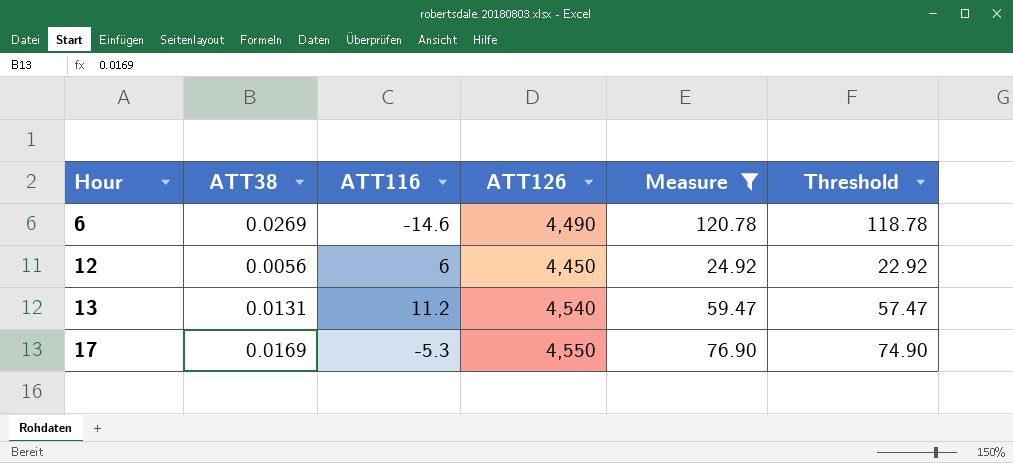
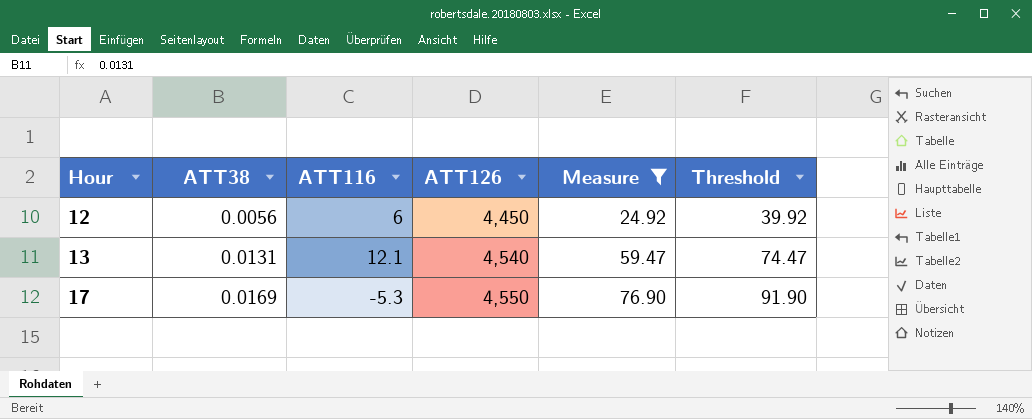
column Threshold | formula: [Measure] - 2 -> [Measure] + 15
row 6: 0.0269 | -14.6 | 4,490 | 120.78 | 118.78 -> none
13 | ATT116: 11.2 -> 12.1

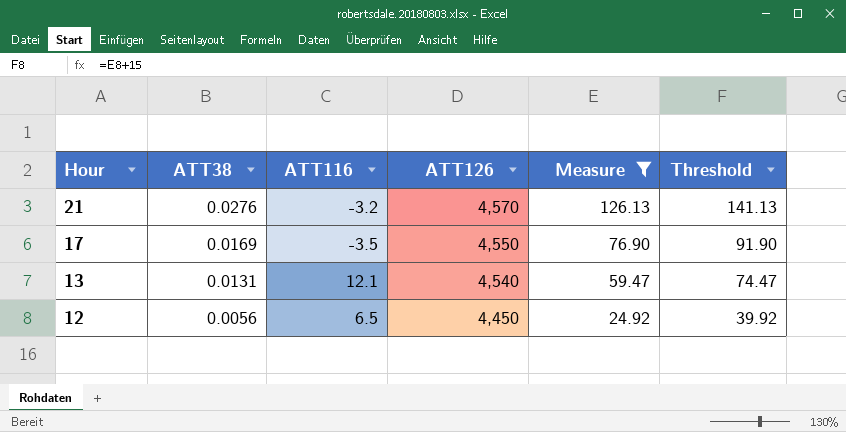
row order: Hour ascending -> Hour descending
row 21: none -> 0.0276 | -3.2 | 4,570 | 126.13 | 141.13
17 | ATT116: -5.3 -> -3.5
12 | ATT116: 6 -> 6.5

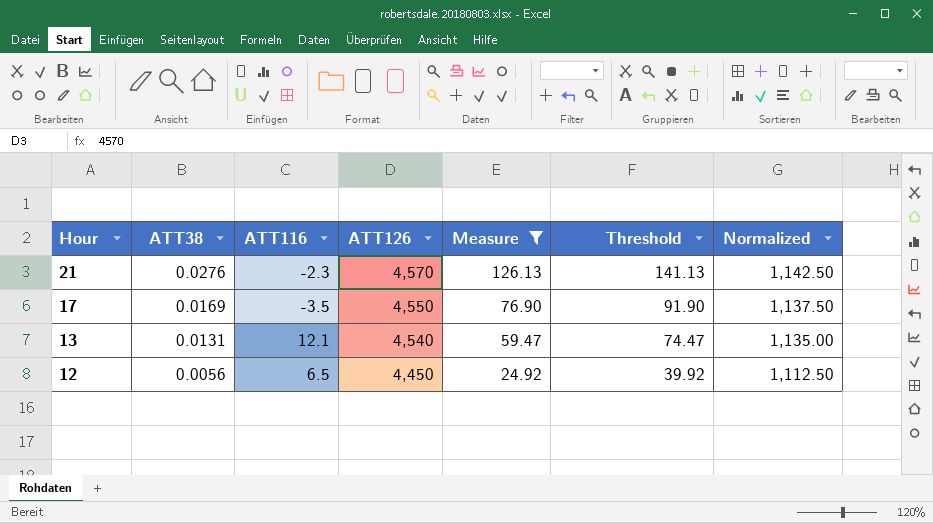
column Normalized | formula: none -> [ATT126] * 0.25
21 | ATT116: -3.2 -> -2.3

